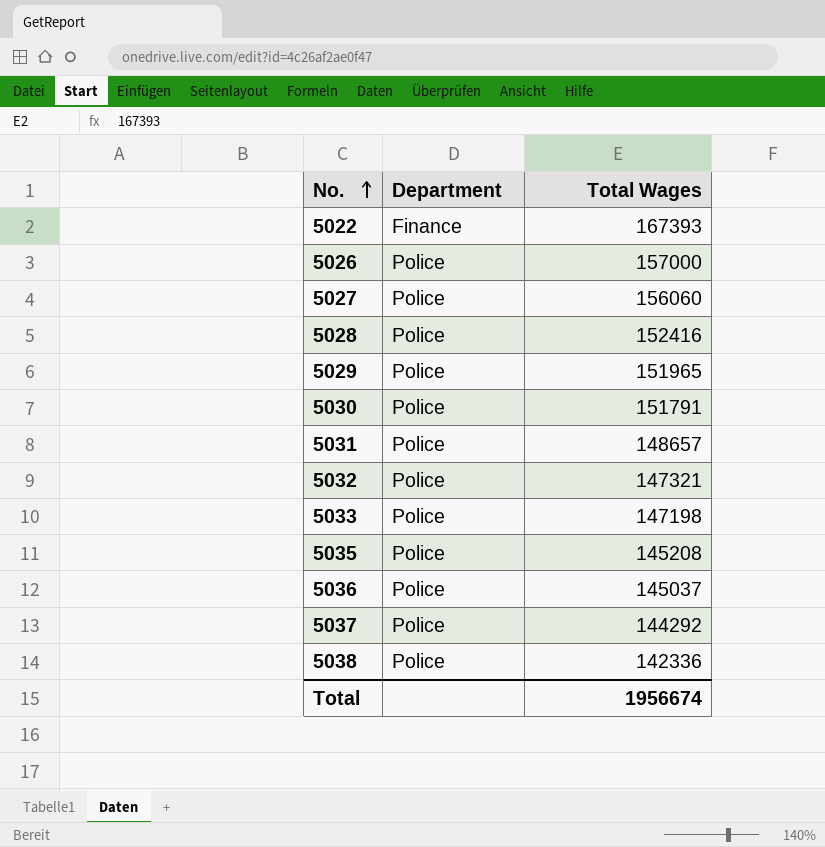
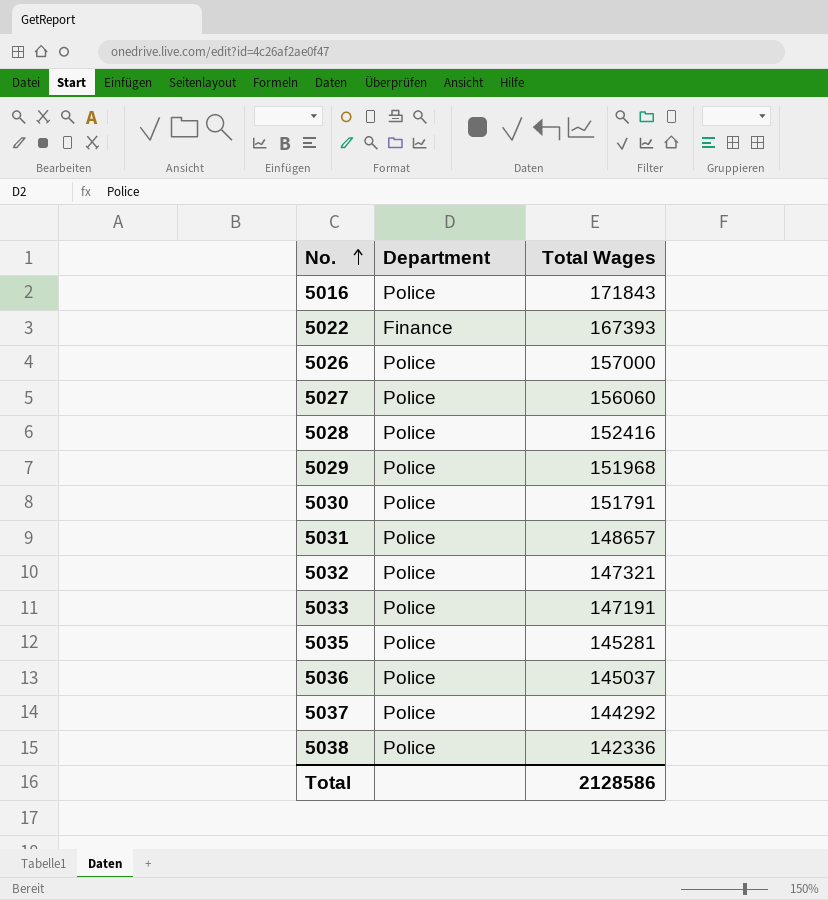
row 5016: none -> Police | 171843
5029 | Total Wages: 151965 -> 151968
5033 | Total Wages: 147198 -> 147191
5035 | Total Wages: 145208 -> 145281
Total | Total Wages: 1956674 -> 2128586

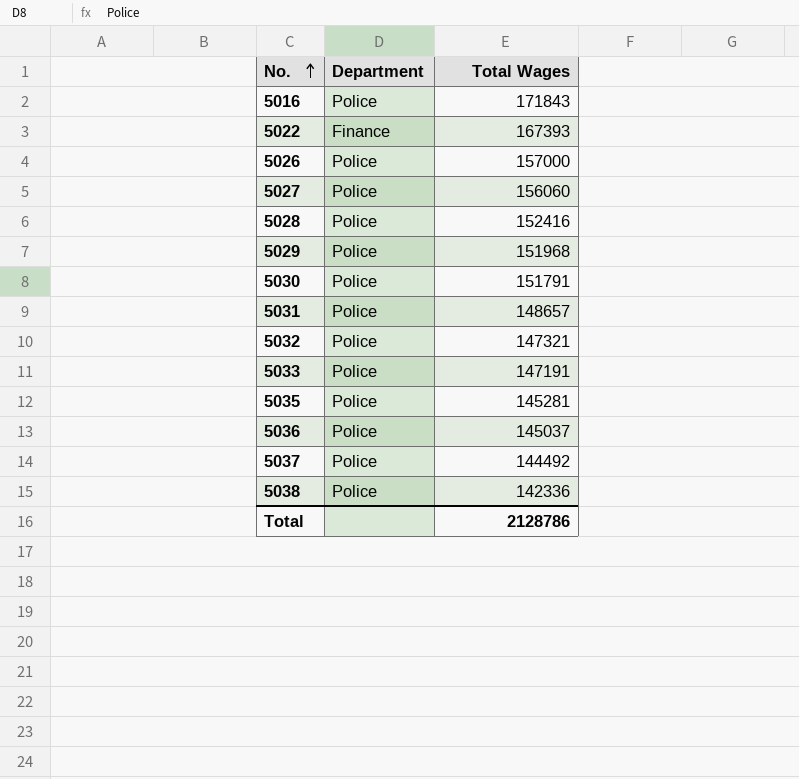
5037 | Total Wages: 144292 -> 144492
Total | Total Wages: 2128586 -> 2128786

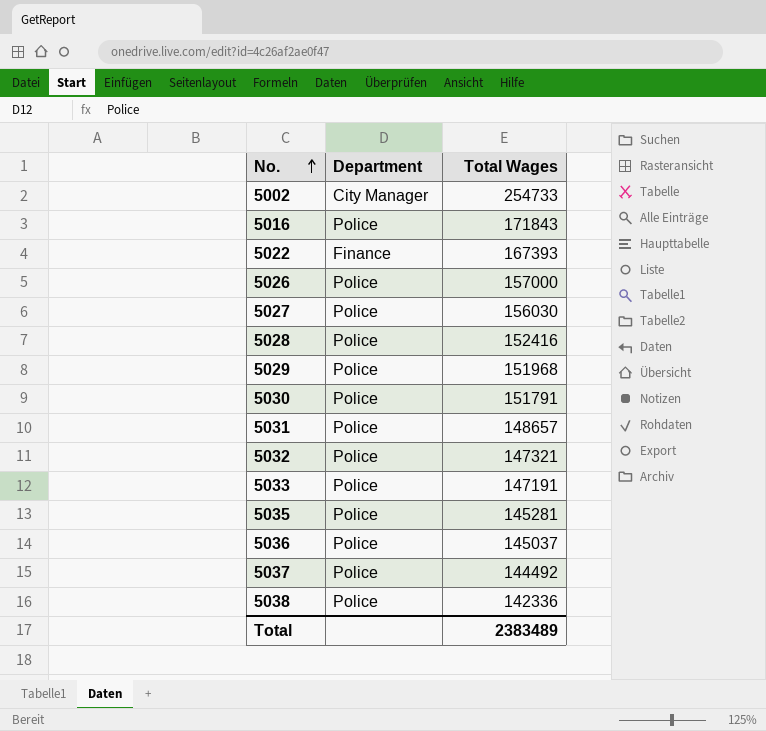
row 5002: none -> City Manager | 254733
5027 | Total Wages: 156060 -> 156030
Total | Total Wages: 2128786 -> 2383489

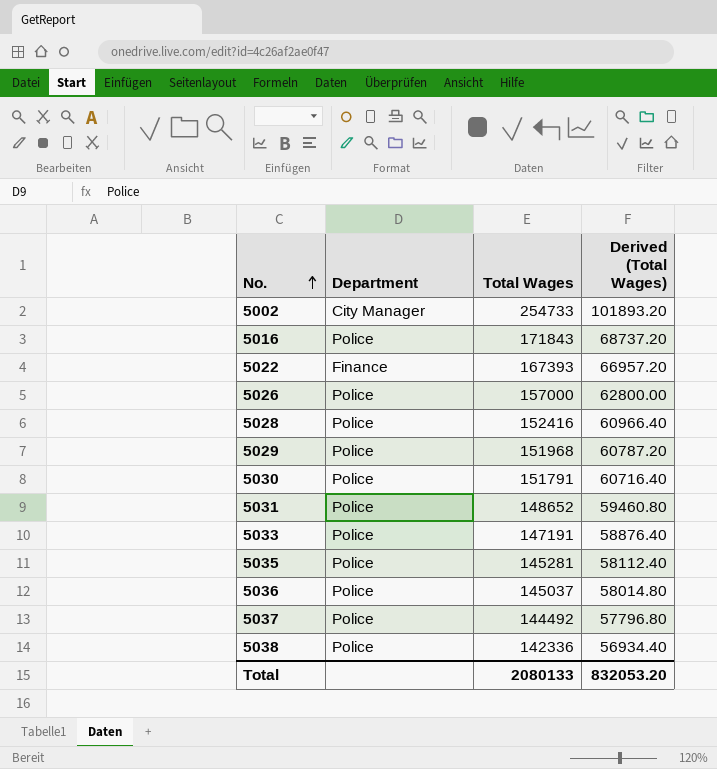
column Derived (Total Wages) | formula: none -> [Total Wages] * 0.4
row 5027: Police | 156030 -> none
row 5032: Police | 147321 -> none
5031 | Total Wages: 148657 -> 148652
Total | Total Wages: 2383489 -> 2080133

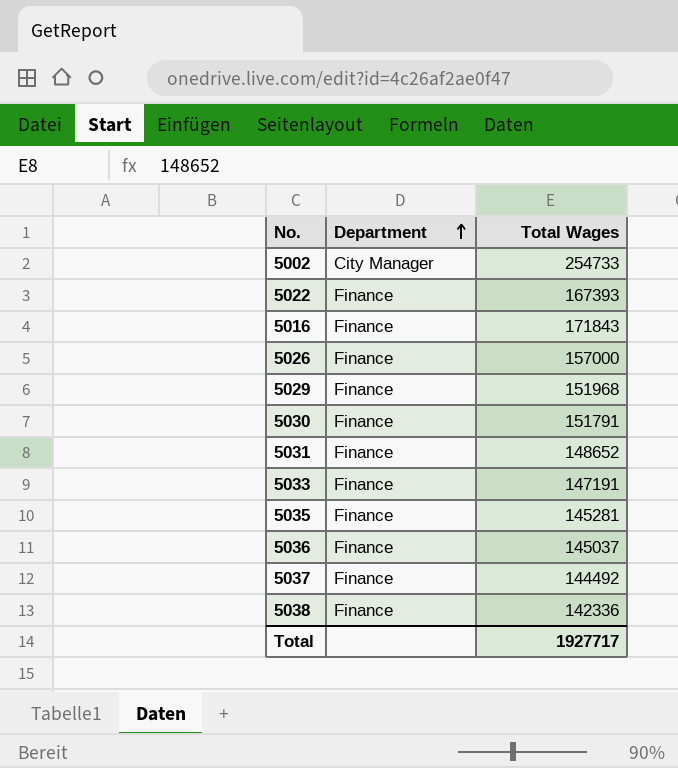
row order: No. ascending -> Department ascending
column Derived (Total Wages) | formula: [Total Wages] * 0.4 -> none
row 5028: Police | 152416 | 60966.40 -> none
5016 | Department: Police -> Finance
5026 | Department: Police -> Finance
5029 | Department: Police -> Finance
5030 | Department: Police -> Finance
5031 | Department: Police -> Finance
5033 | Department: Police -> Finance
5035 | Department: Police -> Finance
5036 | Department: Police -> Finance
5037 | Department: Police -> Finance
5038 | Department: Police -> Finance
Total | Total Wages: 2080133 -> 1927717

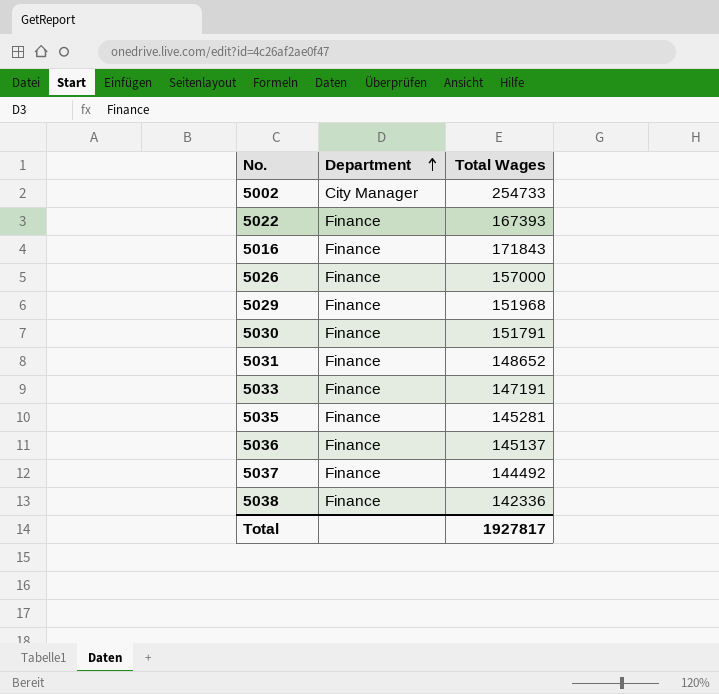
5036 | Total Wages: 145037 -> 145137
Total | Total Wages: 1927717 -> 1927817

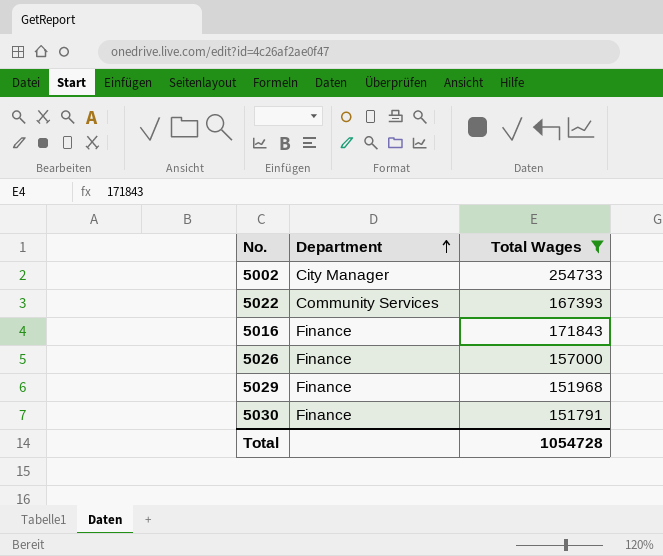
filter: none -> Total Wages >= 151791
5022 | Department: Finance -> Community Services
Total | Total Wages: 1927817 -> 1054728

